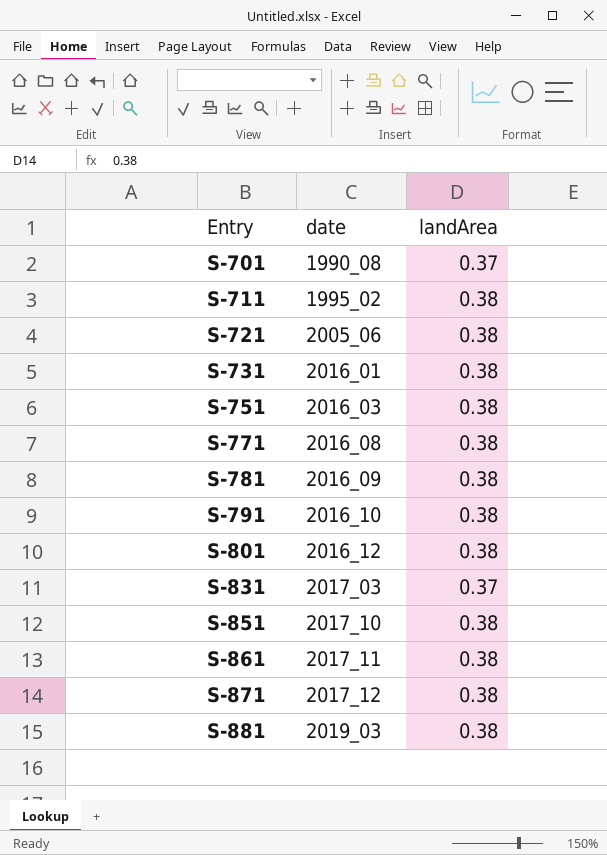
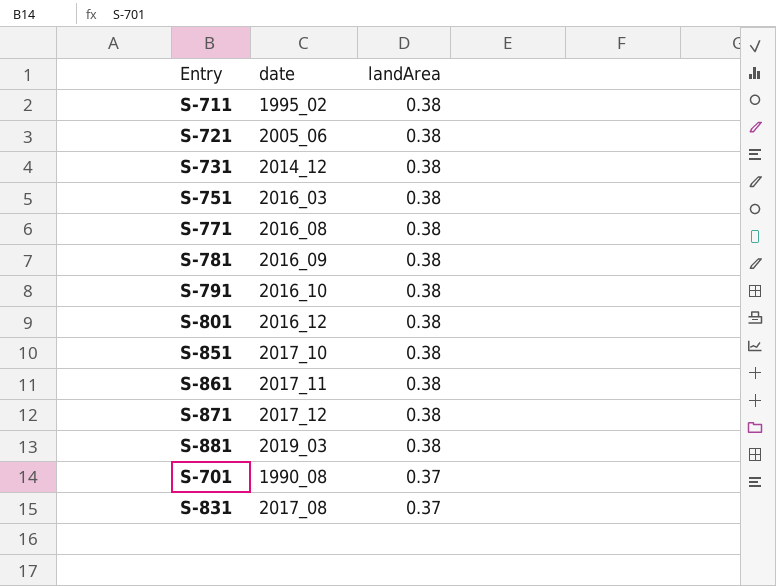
row order: Entry ascending -> landArea descending
S-731 | date: 2016_01 -> 2014_12
S-831 | date: 2017_03 -> 2017_08

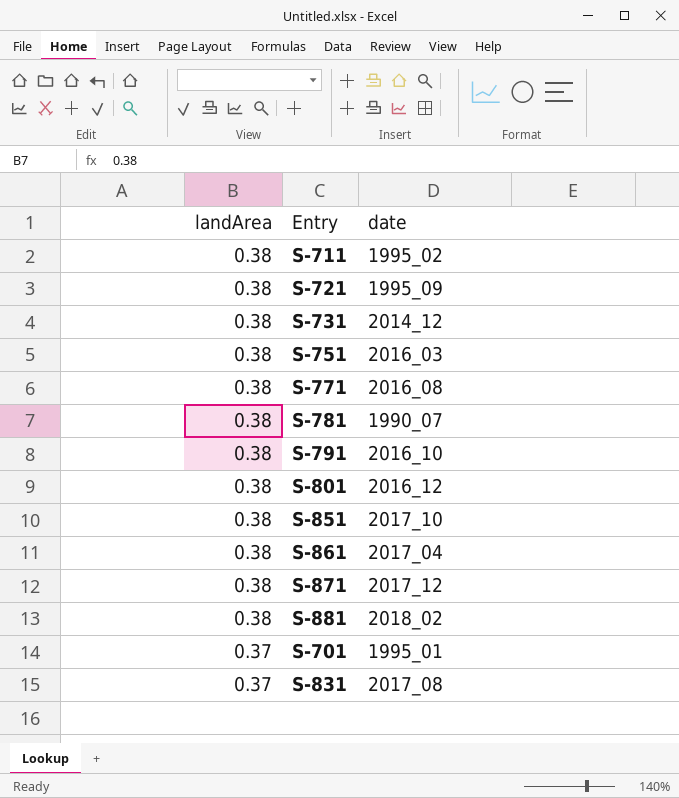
column landArea | position: 3 -> 1
S-721 | date: 2005_06 -> 1995_09
S-781 | date: 2016_09 -> 1990_07
S-861 | date: 2017_11 -> 2017_04
S-881 | date: 2019_03 -> 2018_02
S-701 | date: 1990_08 -> 1995_01

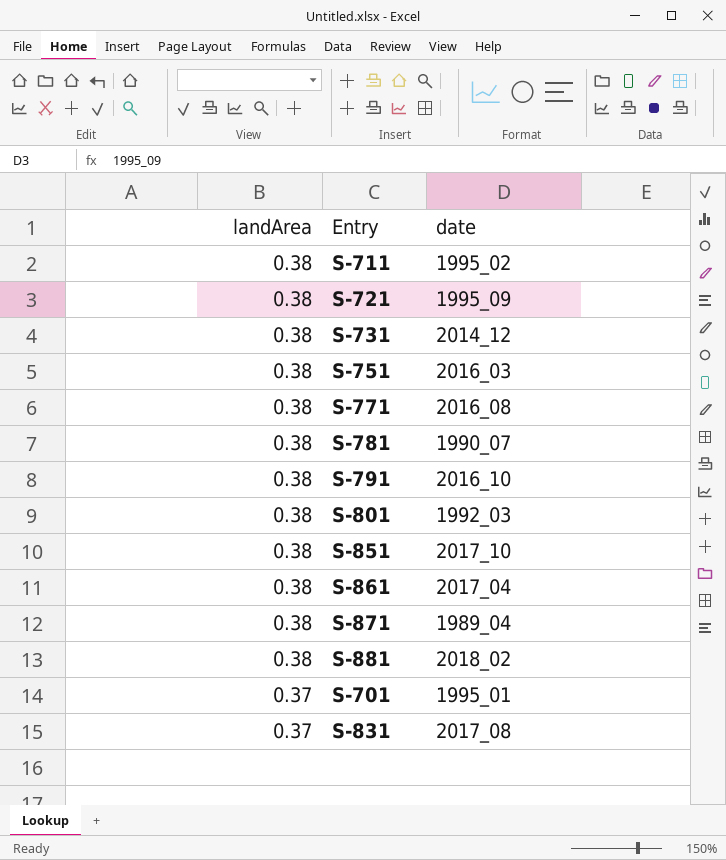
S-801 | date: 2016_12 -> 1992_03
S-871 | date: 2017_12 -> 1989_04

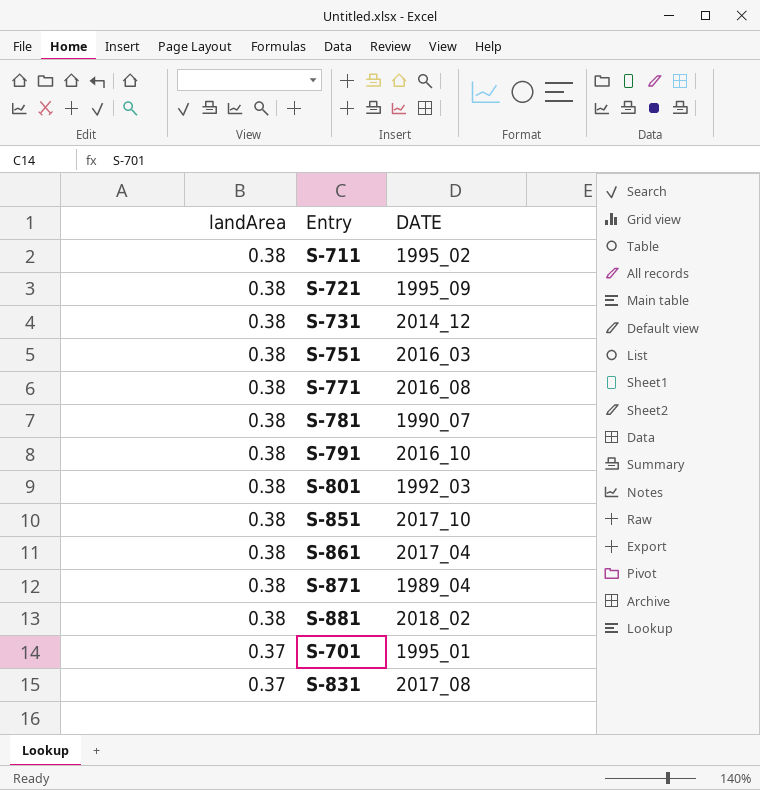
column name: date -> DATE

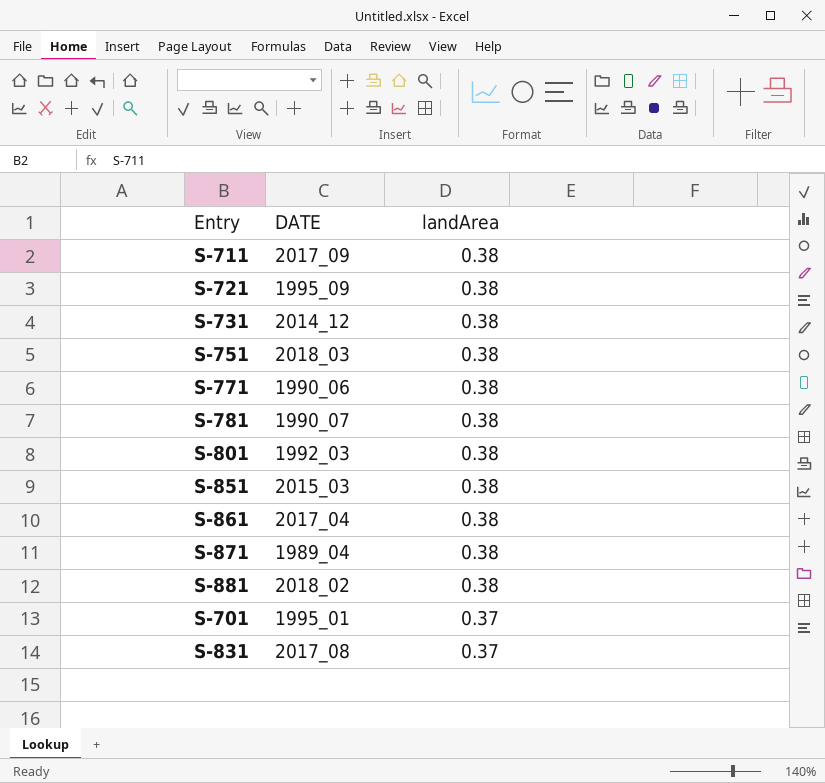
column landArea | position: 1 -> 3
row S-791: 0.38 | 2016_10 -> none
S-711 | DATE: 1995_02 -> 2017_09
S-751 | DATE: 2016_03 -> 2018_03
S-771 | DATE: 2016_08 -> 1990_06
S-851 | DATE: 2017_10 -> 2015_03

